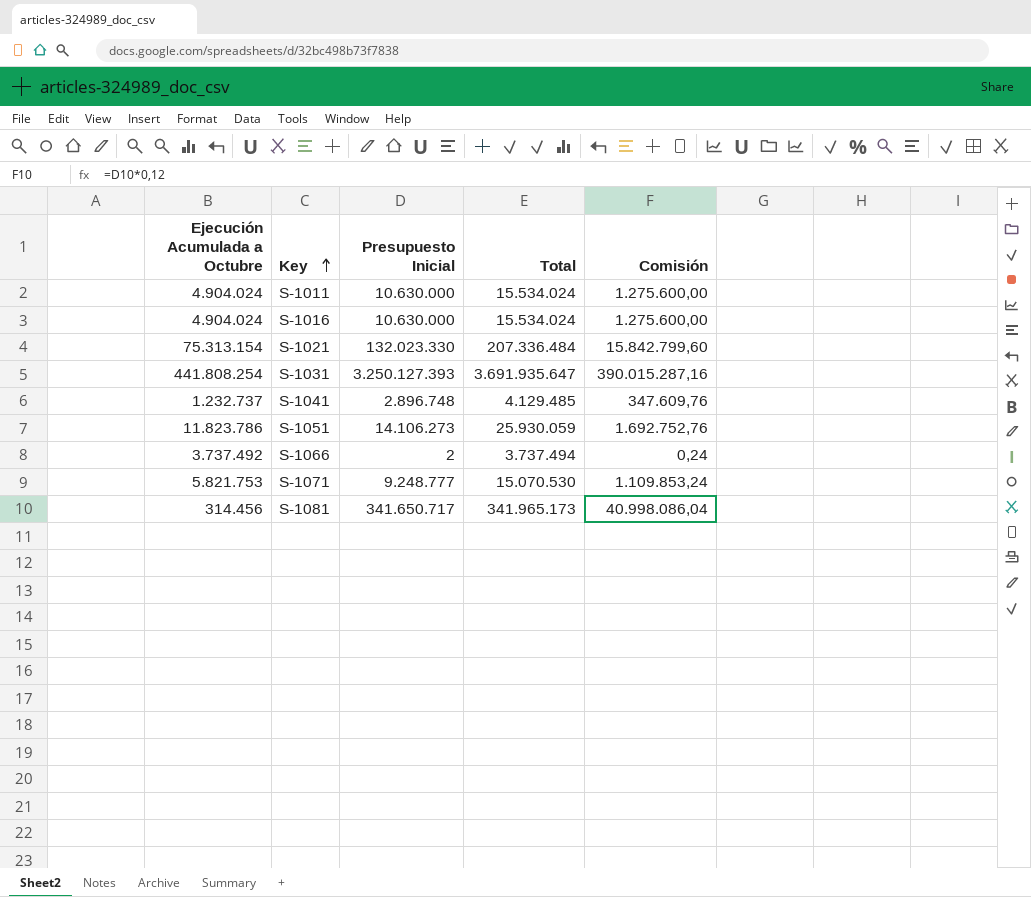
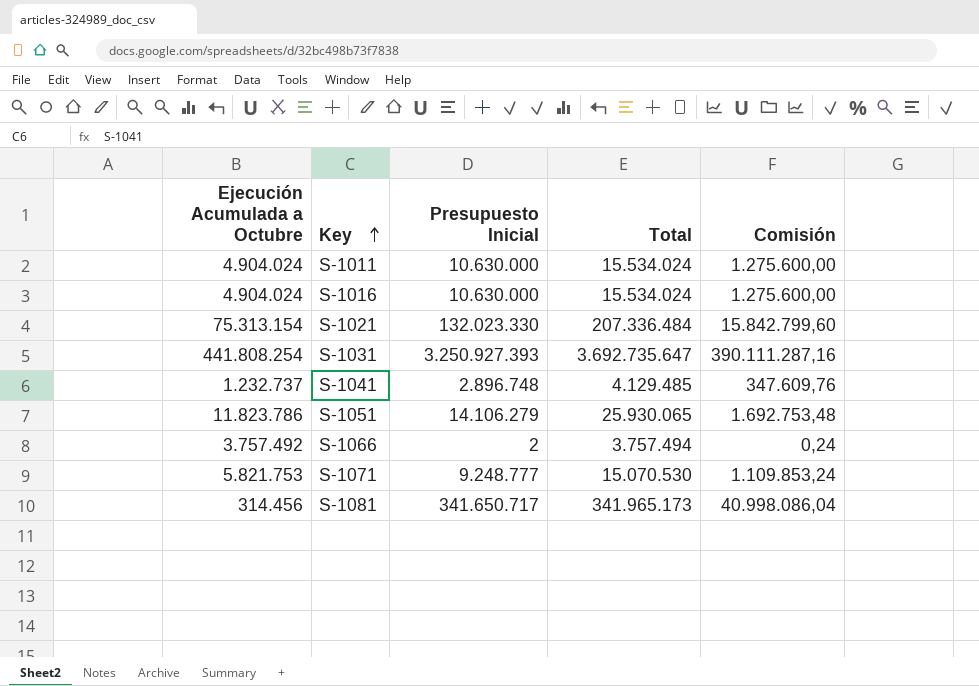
S-1031 | Presupuesto Inicial: 3.250.127.393 -> 3.250.927.393
S-1031 | Total: 3.691.935.647 -> 3.692.735.647
S-1031 | Comisión: 390.015.287,16 -> 390.111.287,16
S-1051 | Presupuesto Inicial: 14.106.273 -> 14.106.279
S-1051 | Total: 25.930.059 -> 25.930.065
S-1051 | Comisión: 1.692.752,76 -> 1.692.753,48
S-1066 | Ejecución Acumulada a Octubre: 3.737.492 -> 3.757.492
S-1066 | Total: 3.737.494 -> 3.757.494

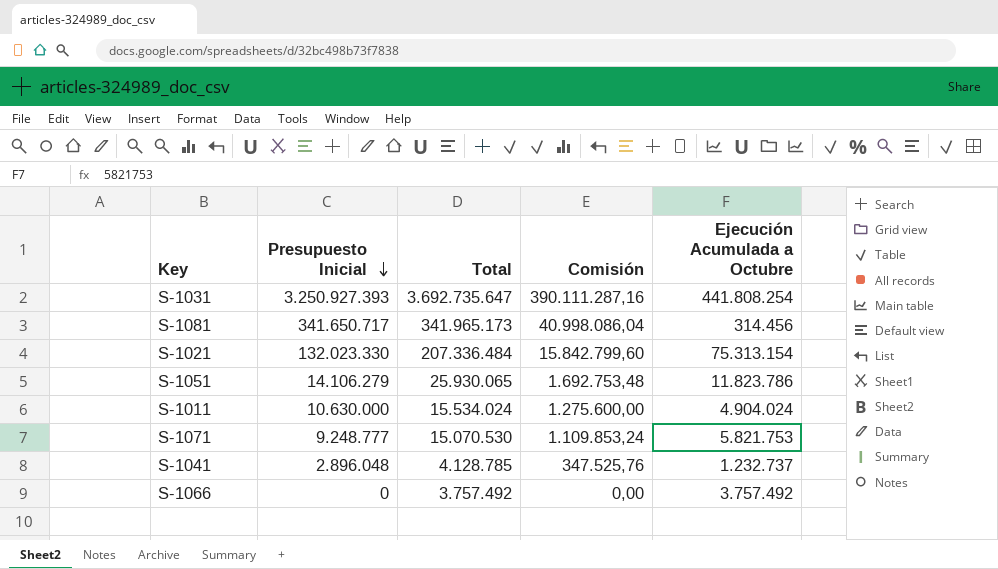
row order: Key ascending -> Presupuesto Inicial descending
column Ejecución Acumulada a Octubre | position: 1 -> 5
row S-1016: 4.904.024 | 10.630.000 | 15.534.024 | 1.275.600,00 -> none
S-1041 | Presupuesto Inicial: 2.896.748 -> 2.896.048
S-1041 | Total: 4.129.485 -> 4.128.785
S-1041 | Comisión: 347.609,76 -> 347.525,76
S-1066 | Presupuesto Inicial: 2 -> 0
S-1066 | Total: 3.757.494 -> 3.757.492
S-1066 | Comisión: 0,24 -> 0,00

